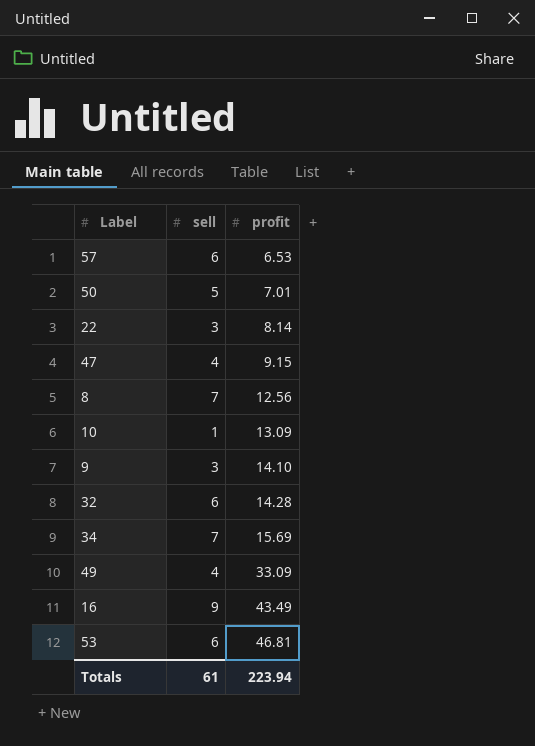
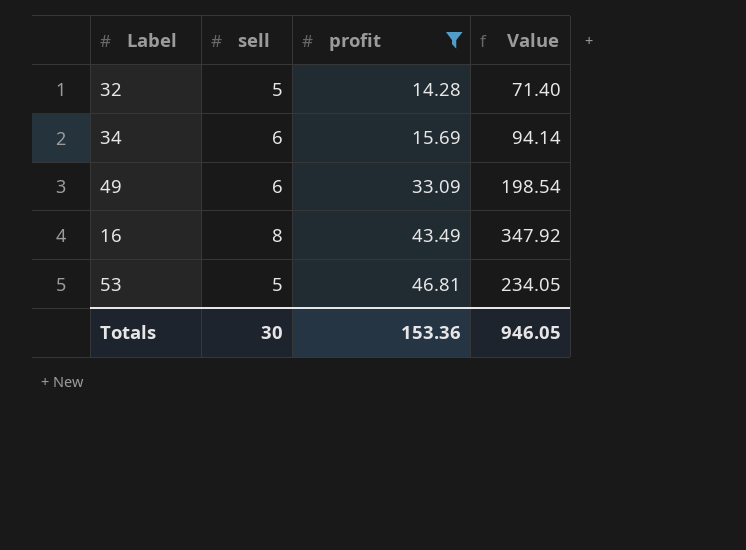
filter: none -> profit >= 14.28
column Value | formula: none -> [sell] * [profit]
32 | sell: 6 -> 5
34 | sell: 7 -> 6
49 | sell: 4 -> 6
16 | sell: 9 -> 8
53 | sell: 6 -> 5
Totals | sell: 61 -> 30
Totals | profit: 223.94 -> 153.36

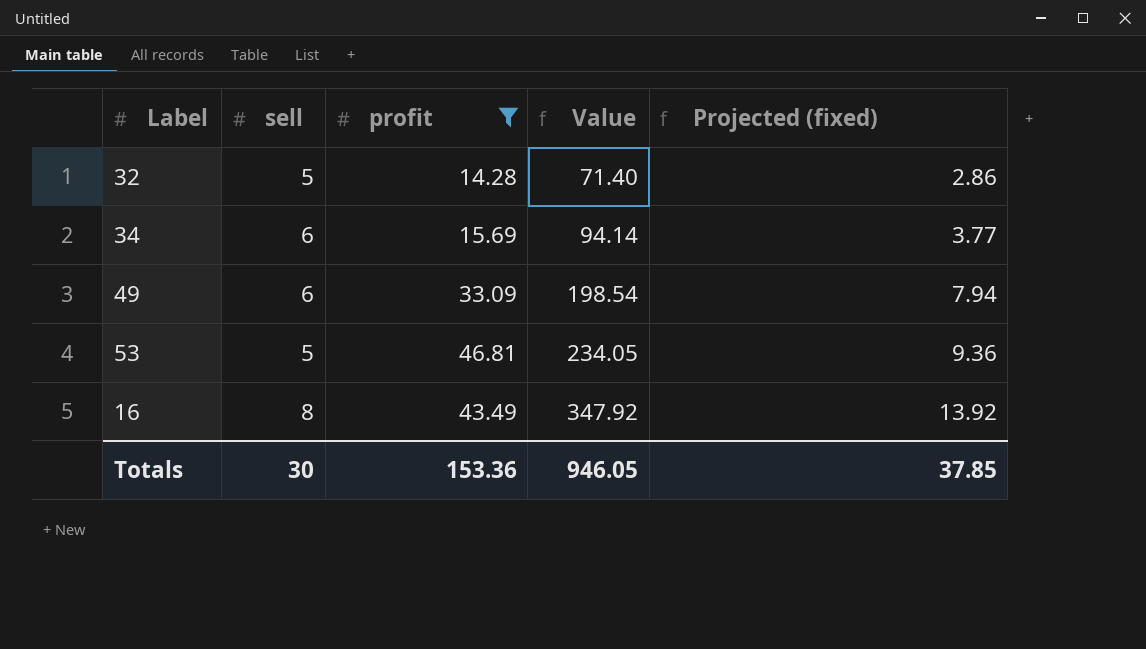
row order: profit ascending -> Value ascending
column Projected (fixed) | formula: none -> [Value] * 0.04

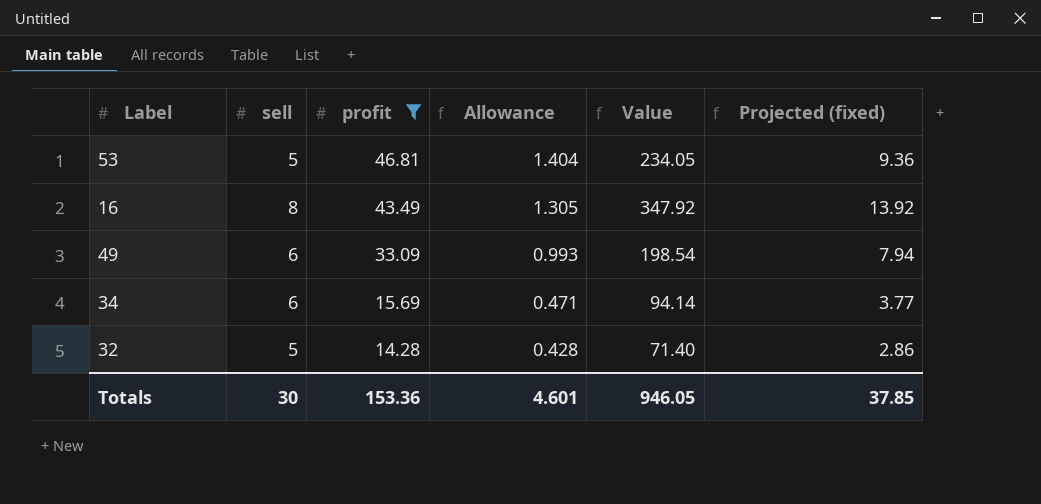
row order: Value ascending -> profit descending
column Allowance | formula: none -> [profit] * 0.03

